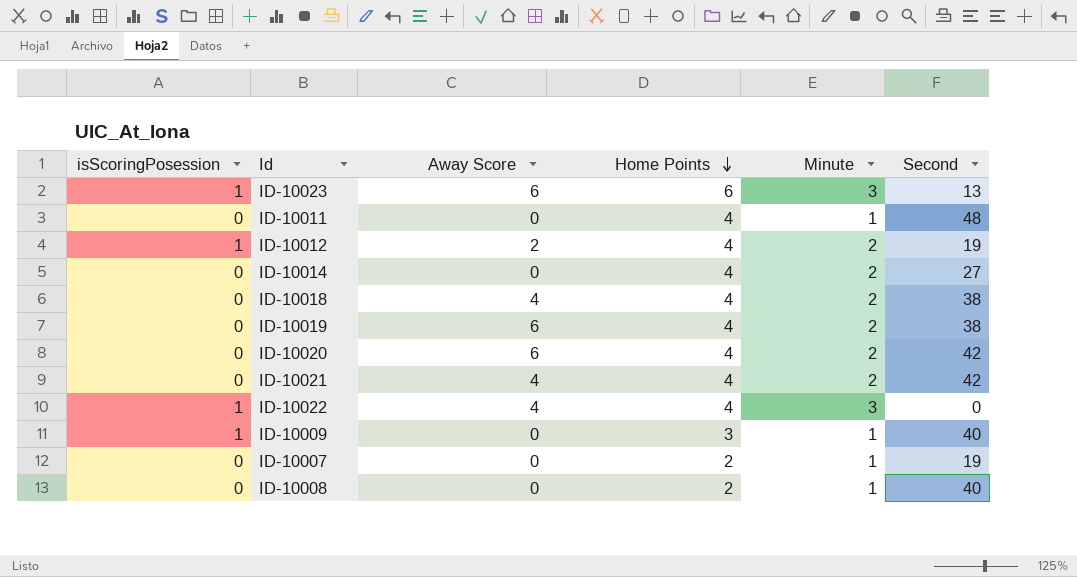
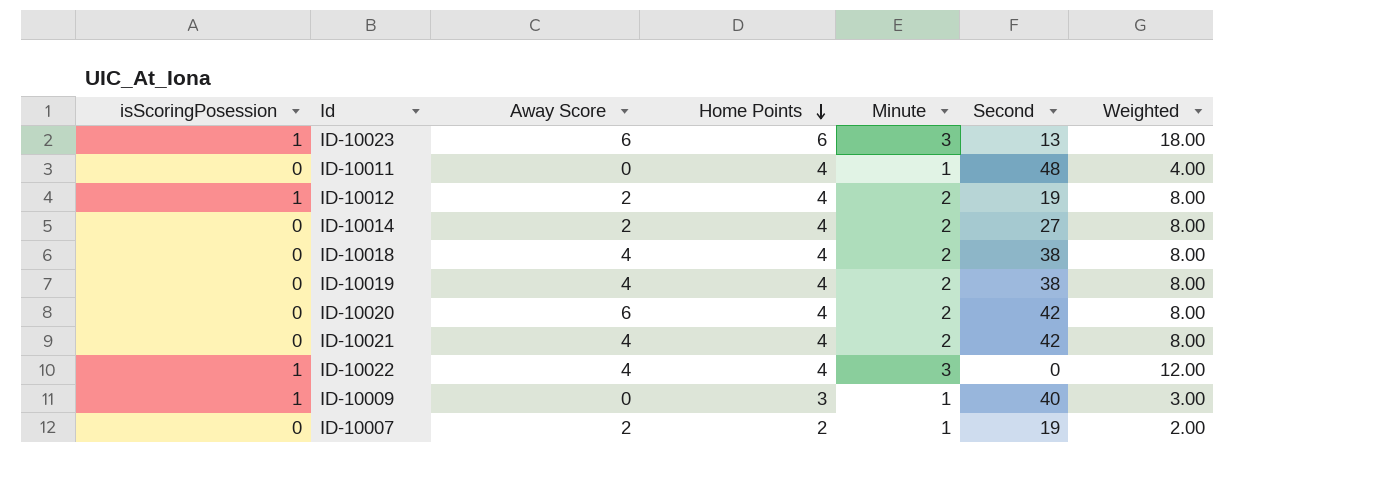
column Weighted | formula: none -> [Home Points] * [Minute]
row ID-10008: 0 | 0 | 2 | 1 | 40 -> none
ID-10014 | Away Score: 0 -> 2
ID-10019 | Away Score: 6 -> 4
ID-10007 | Away Score: 0 -> 2

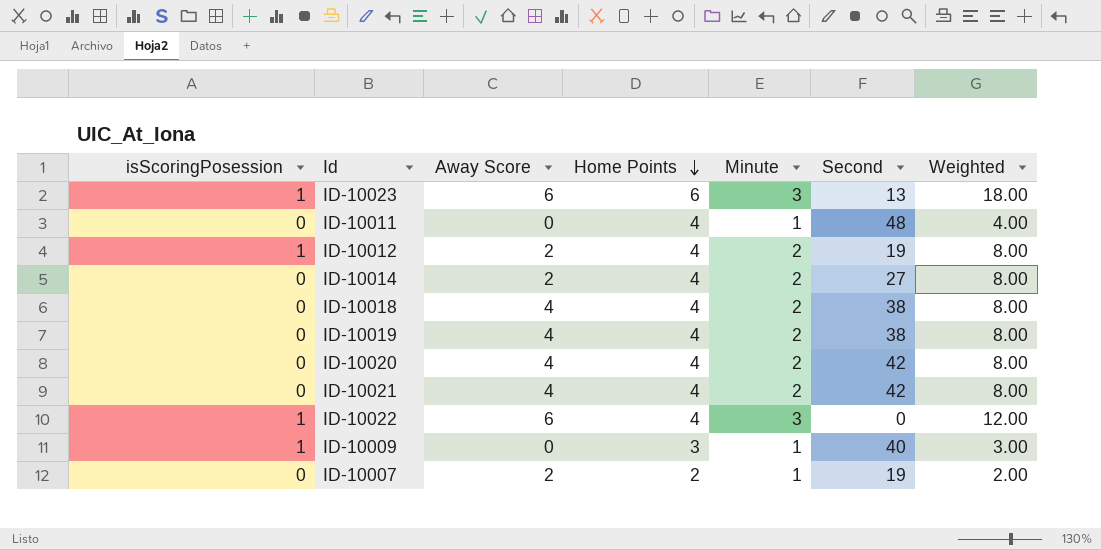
ID-10020 | Away Score: 6 -> 4
ID-10022 | Away Score: 4 -> 6

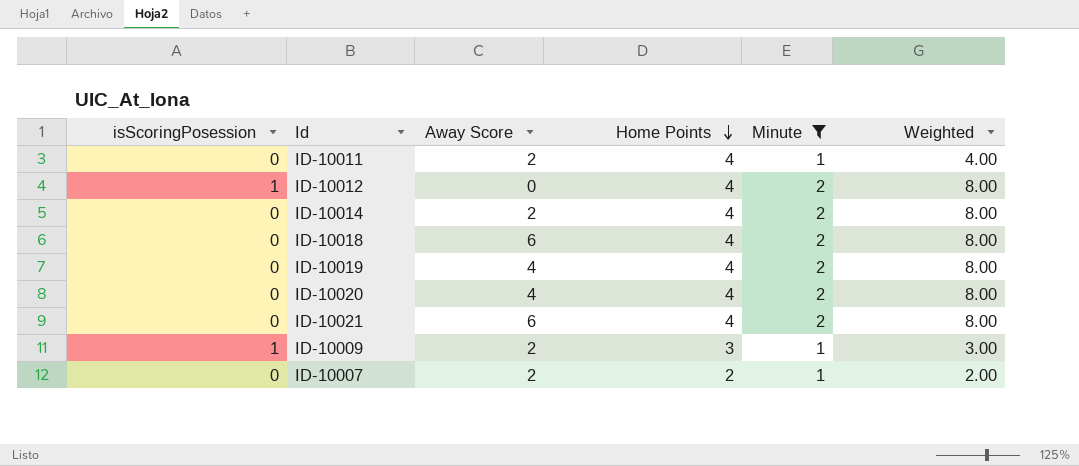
filter: none -> Minute != 3
column Second | position: 6 -> none
ID-10011 | Away Score: 0 -> 2
ID-10012 | Away Score: 2 -> 0
ID-10018 | Away Score: 4 -> 6
ID-10021 | Away Score: 4 -> 6
ID-10009 | Away Score: 0 -> 2

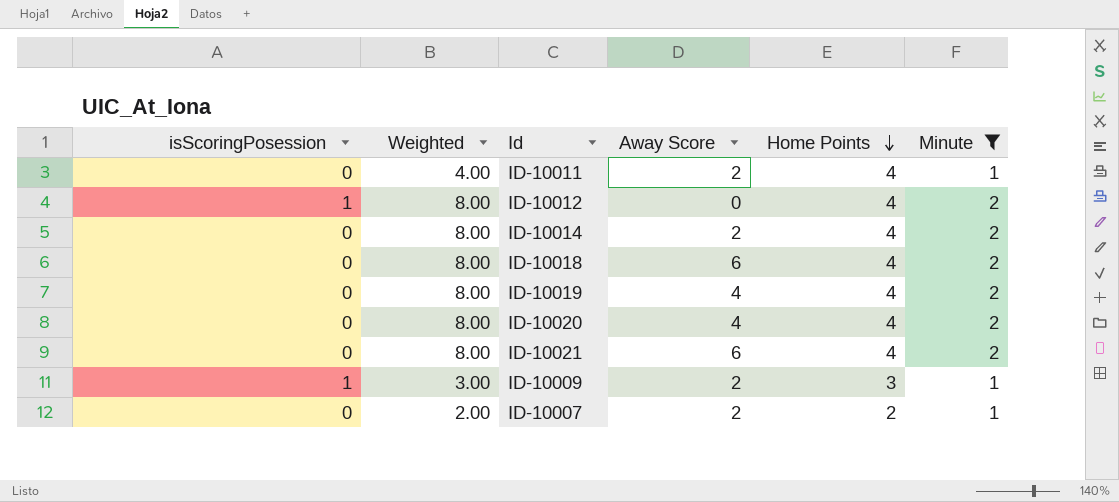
column Weighted | position: 6 -> 2

